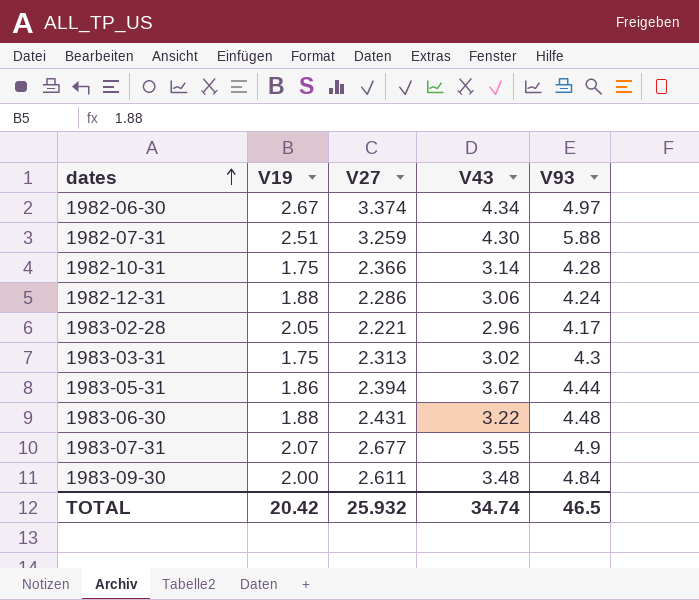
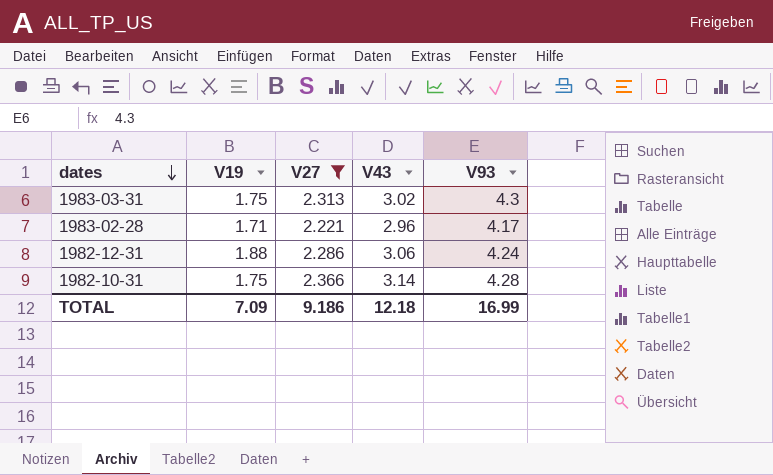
filter: none -> V27 <= 2.366
row order: dates ascending -> dates descending
1983-02-28 | V19: 2.05 -> 1.71
TOTAL | V19: 20.42 -> 7.09
TOTAL | V27: 25.932 -> 9.186
TOTAL | V43: 34.74 -> 12.18
TOTAL | V93: 46.5 -> 16.99

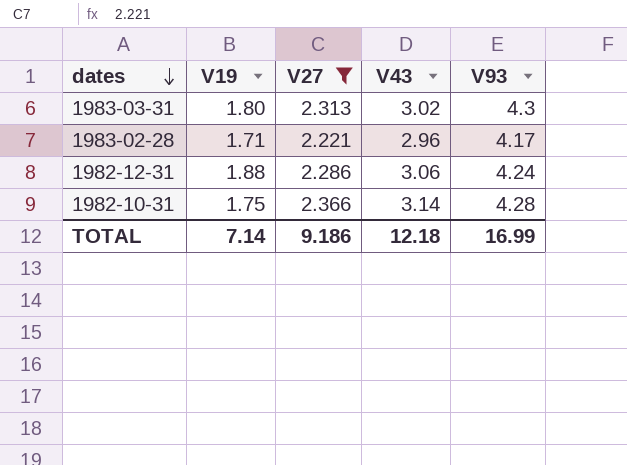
1983-03-31 | V19: 1.75 -> 1.80
TOTAL | V19: 7.09 -> 7.14

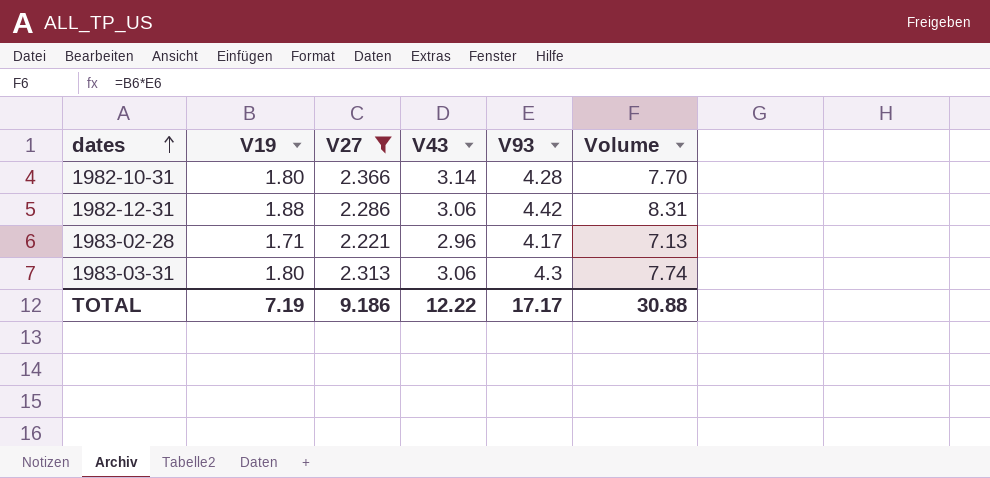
row order: dates descending -> dates ascending
column Volume | formula: none -> [V19] * [V93]
1982-10-31 | V19: 1.75 -> 1.80
1982-12-31 | V93: 4.24 -> 4.42
1983-03-31 | V43: 3.02 -> 3.06
TOTAL | V19: 7.14 -> 7.19
TOTAL | V43: 12.18 -> 12.22
TOTAL | V93: 16.99 -> 17.17

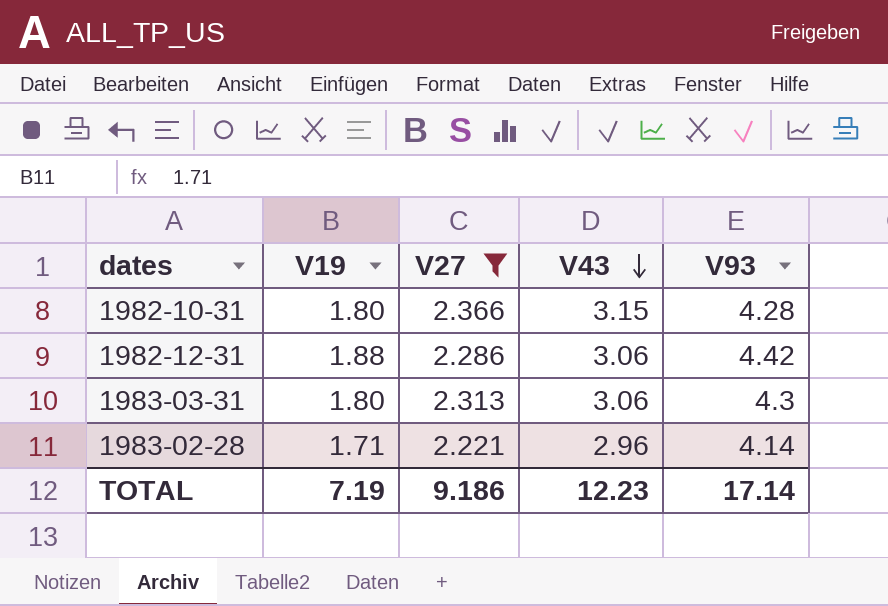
row order: dates ascending -> V43 descending
column Volume | formula: [V19] * [V93] -> none
1982-10-31 | V43: 3.14 -> 3.15
1983-02-28 | V93: 4.17 -> 4.14
TOTAL | V43: 12.22 -> 12.23
TOTAL | V93: 17.17 -> 17.14

